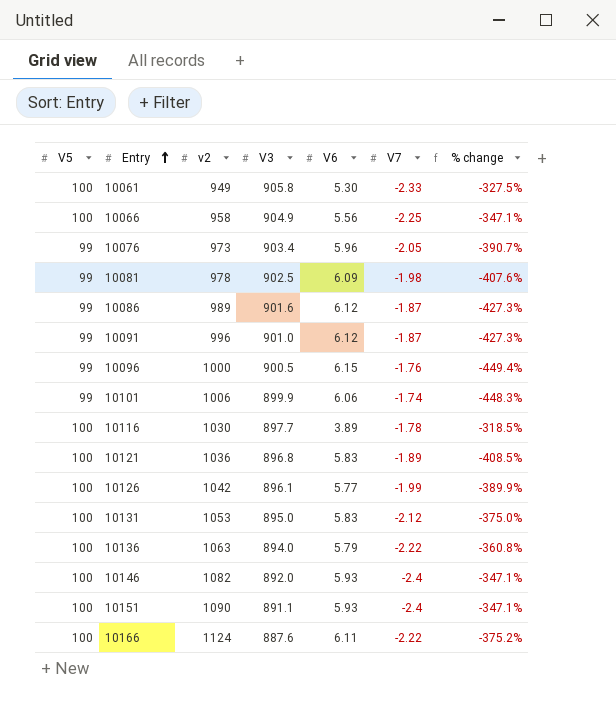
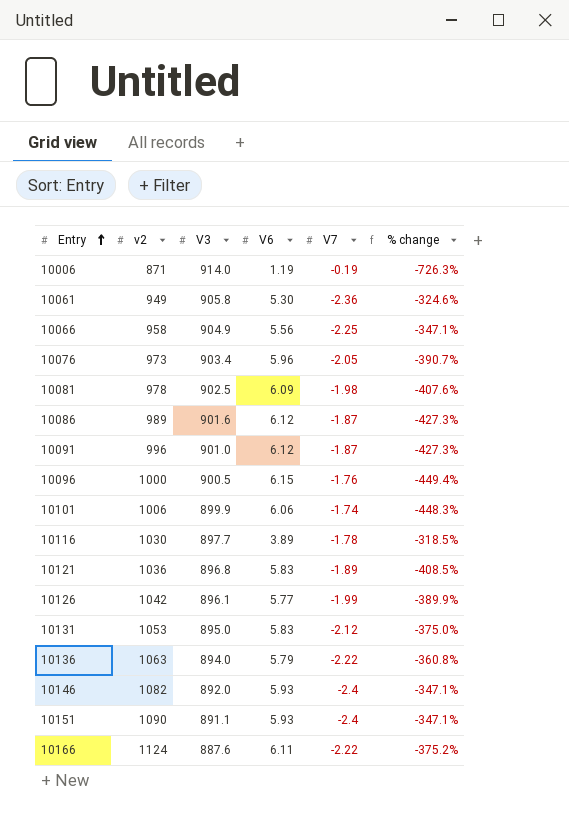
column V5 | position: 1 -> none
row 10006: none -> 871 | 914.0 | 1.19 | -0.19 | -726.3%
10061 | V7: -2.33 -> -2.36
10061 | % change: -327.5% -> -324.6%

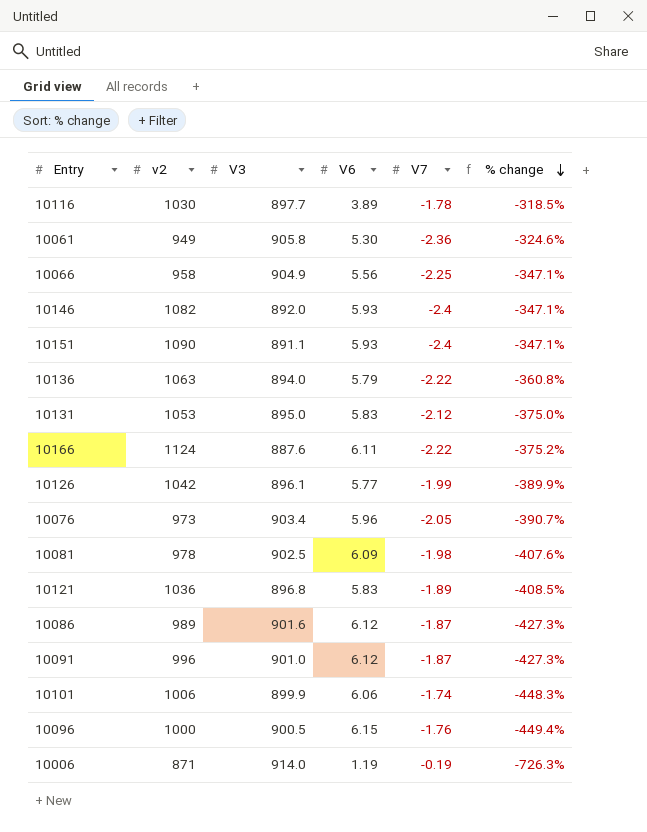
row order: Entry ascending -> % change descending

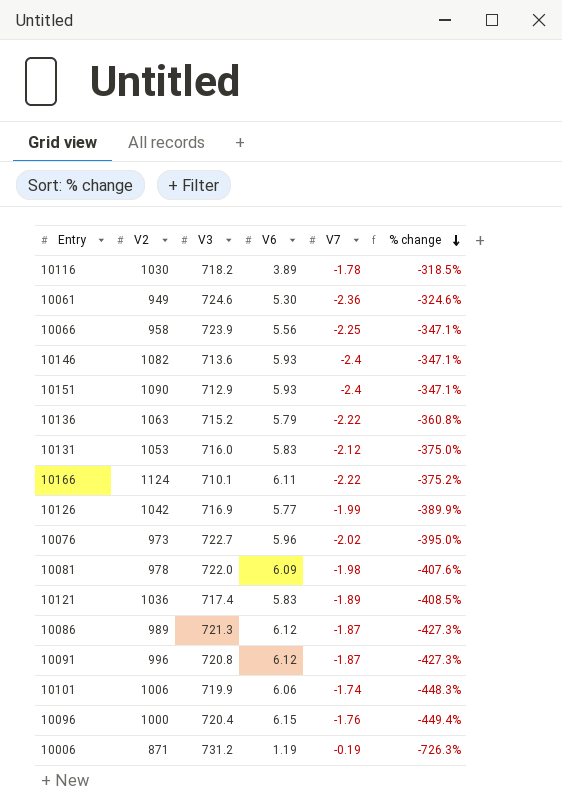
column name: v2 -> V2
10116 | V3: 897.7 -> 718.2
10061 | V3: 905.8 -> 724.6
10066 | V3: 904.9 -> 723.9
10146 | V3: 892.0 -> 713.6
10151 | V3: 891.1 -> 712.9
10136 | V3: 894.0 -> 715.2
10131 | V3: 895.0 -> 716.0
10166 | V3: 887.6 -> 710.1
10126 | V3: 896.1 -> 716.9
10076 | V3: 903.4 -> 722.7
10076 | V7: -2.05 -> -2.02
10076 | % change: -390.7% -> -395.0%
10081 | V3: 902.5 -> 722.0
10121 | V3: 896.8 -> 717.4
10086 | V3: 901.6 -> 721.3
10091 | V3: 901.0 -> 720.8
10101 | V3: 899.9 -> 719.9
10096 | V3: 900.5 -> 720.4
10006 | V3: 914.0 -> 731.2

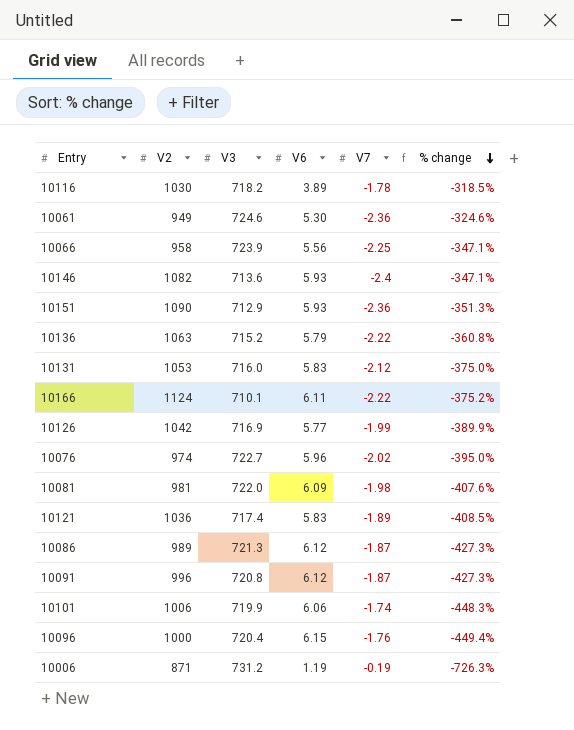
10151 | V7: -2.4 -> -2.36
10151 | % change: -347.1% -> -351.3%
10076 | V2: 973 -> 974
10081 | V2: 978 -> 981

